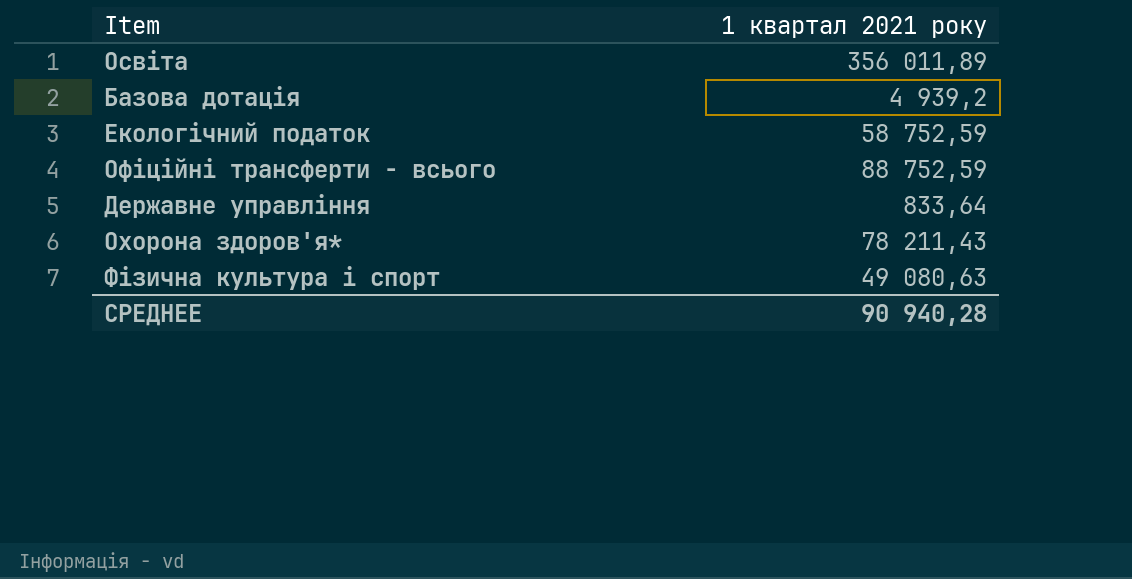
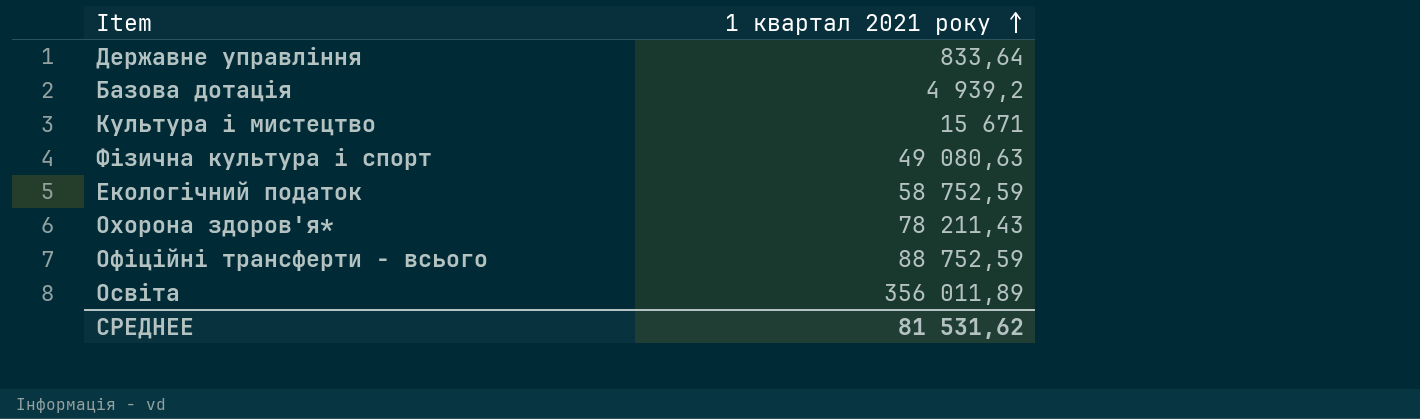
row order: none -> 1 квартал 2021 року ascending
row Культура і мистецтво: none -> 15 671
СРЕДНЕЕ | 1 квартал 2021 року: 90 940,28 -> 81 531,62

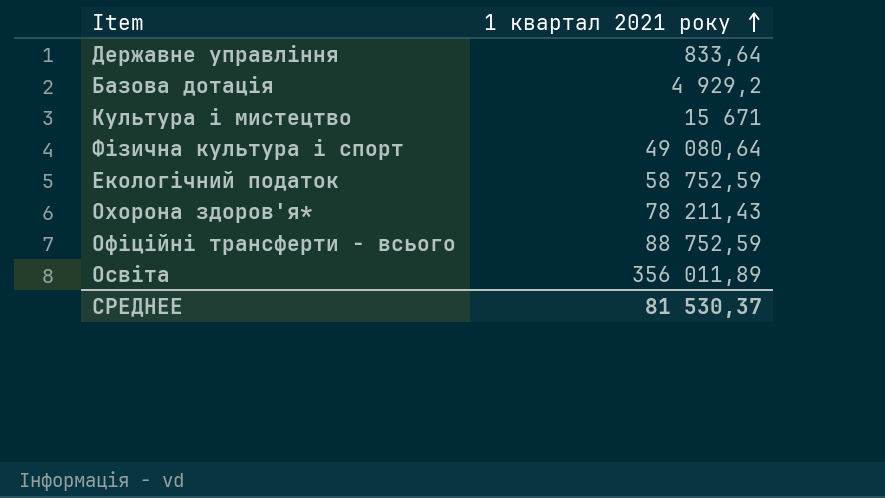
Базова дотація | 1 квартал 2021 року: 4 939,2 -> 4 929,2
Фізична культура і спорт | 1 квартал 2021 року: 49 080,63 -> 49 080,64
СРЕДНЕЕ | 1 квартал 2021 року: 81 531,62 -> 81 530,37

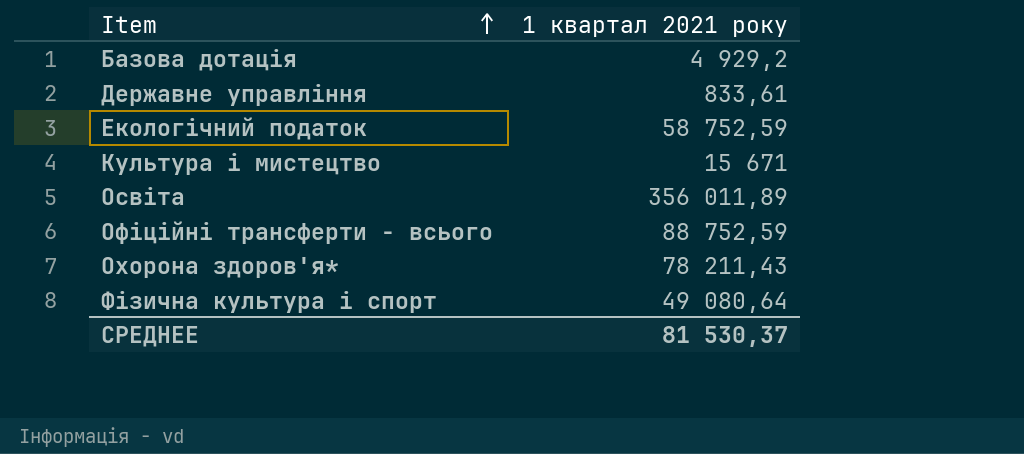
row order: 1 квартал 2021 року ascending -> Item ascending
Державне управління | 1 квартал 2021 року: 833,64 -> 833,61

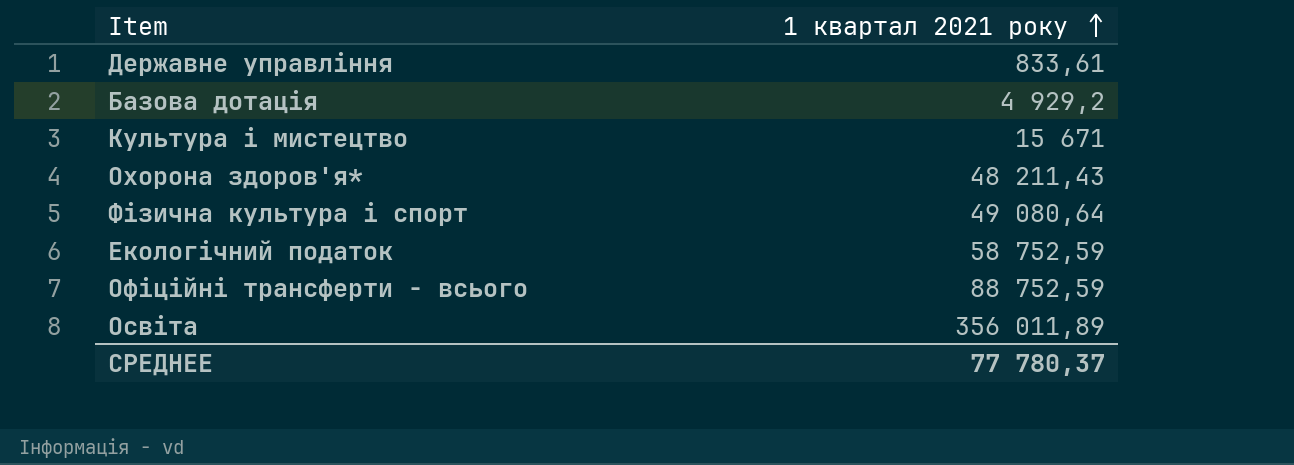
row order: Item ascending -> 1 квартал 2021 року ascending
Охорона здоров'я* | 1 квартал 2021 року: 78 211,43 -> 48 211,43
СРЕДНЕЕ | 1 квартал 2021 року: 81 530,37 -> 77 780,37

